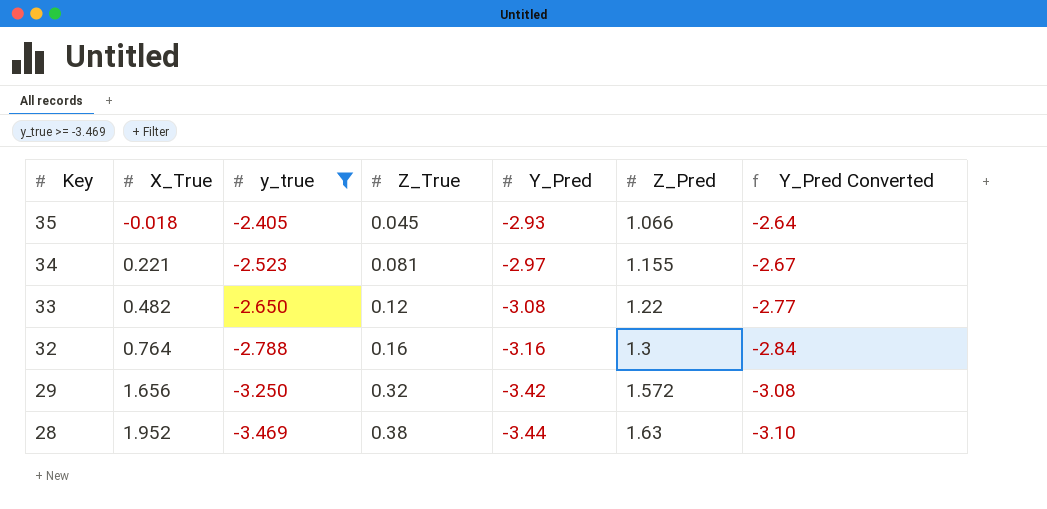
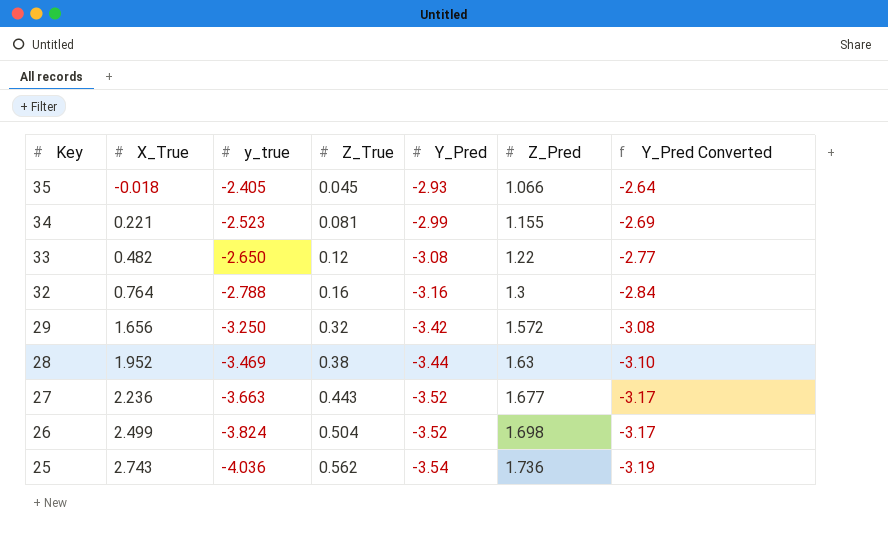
filter: y_true >= -3.469 -> none
34 | Y_Pred: -2.97 -> -2.99
34 | Y_Pred Converted: -2.67 -> -2.69

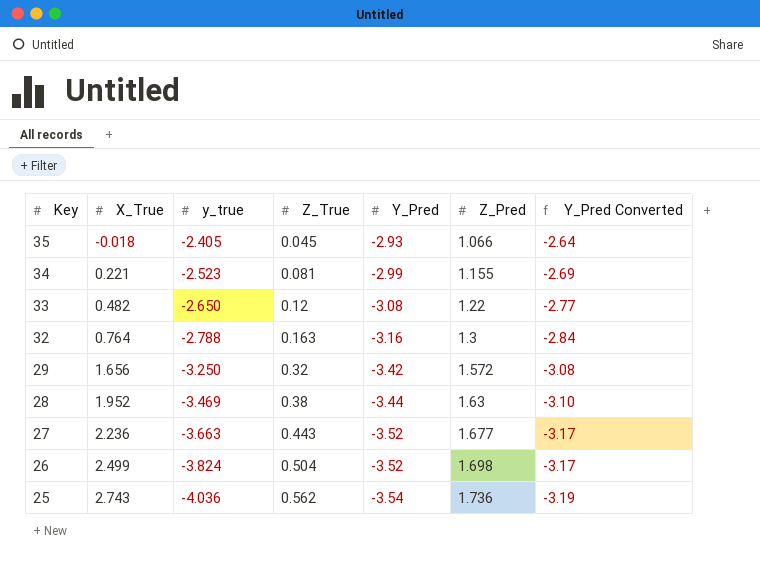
32 | Z_True: 0.16 -> 0.163

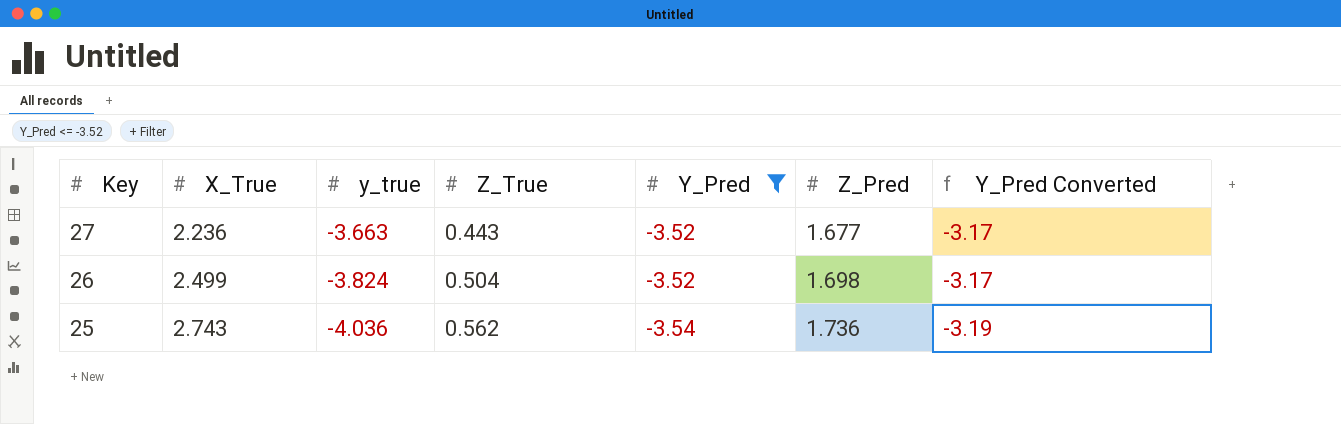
filter: none -> Y_Pred <= -3.52

